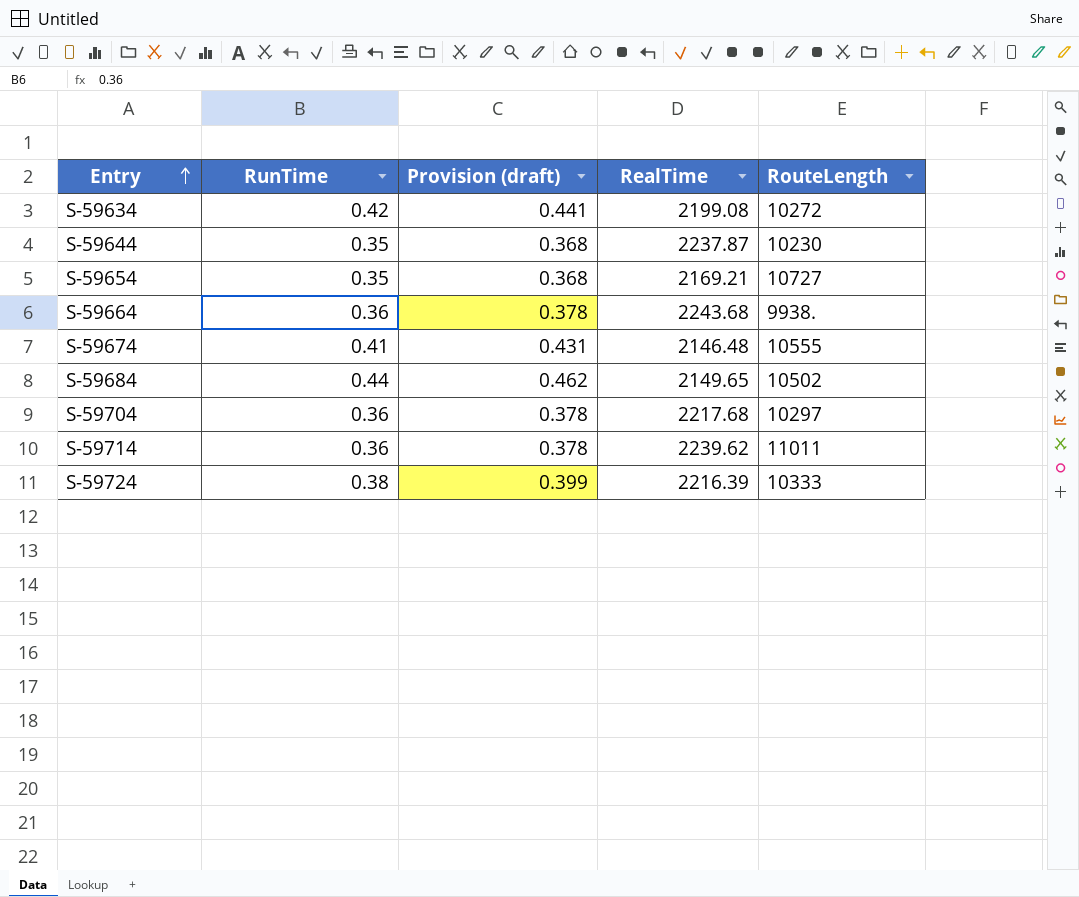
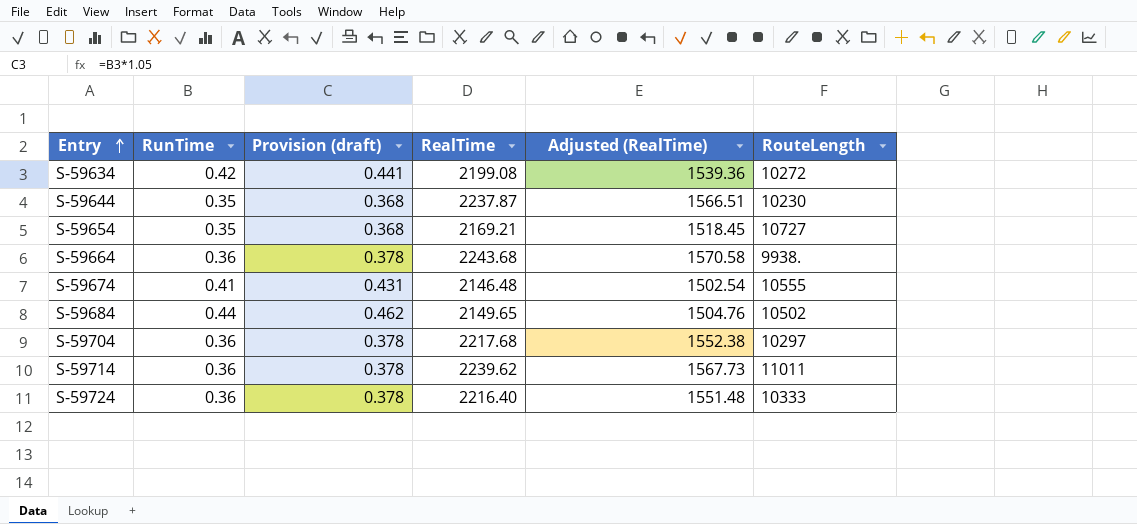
column Adjusted (RealTime) | formula: none -> [RealTime] * 0.7
S-59724 | RunTime: 0.38 -> 0.36
S-59724 | Provision (draft): 0.399 -> 0.378
S-59724 | RealTime: 2216.39 -> 2216.40

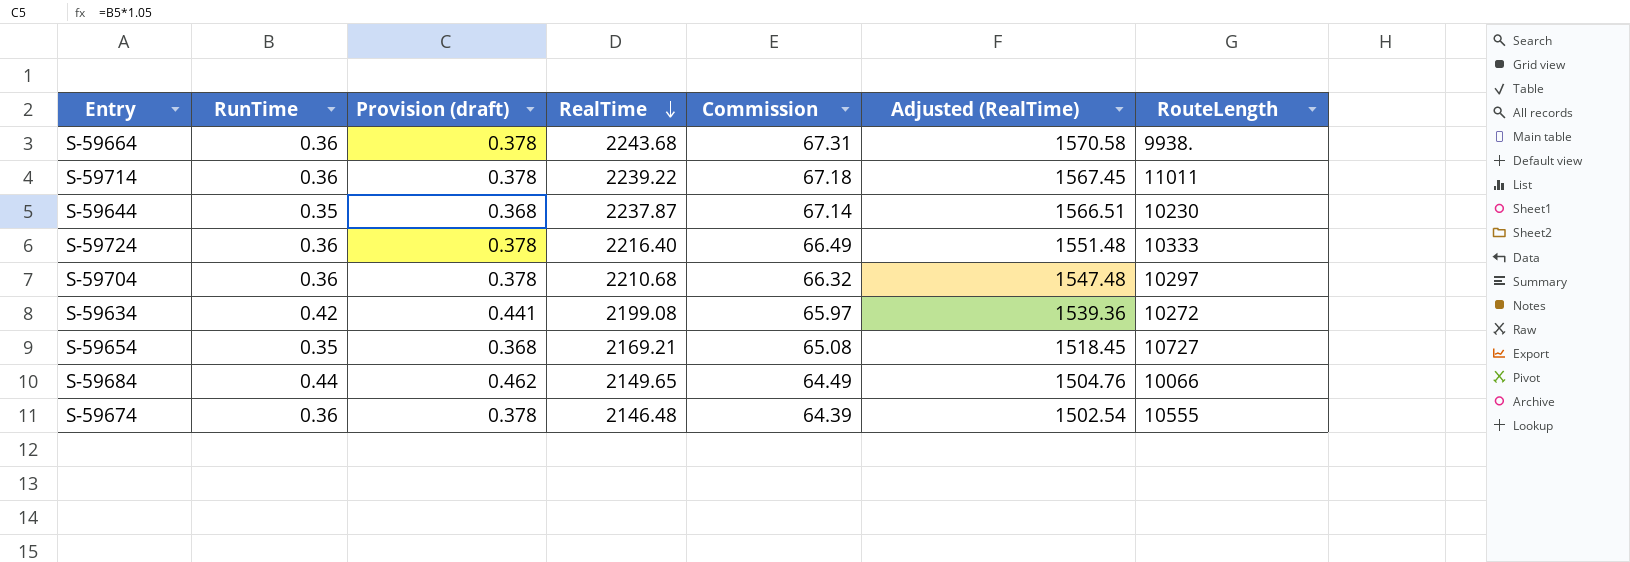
row order: Entry ascending -> RealTime descending
column Commission | formula: none -> [RealTime] * 0.03
S-59714 | RealTime: 2239.62 -> 2239.22
S-59714 | Adjusted (RealTime): 1567.73 -> 1567.45
S-59704 | RealTime: 2217.68 -> 2210.68
S-59704 | Adjusted (RealTime): 1552.38 -> 1547.48
S-59684 | RouteLength: 10502 -> 10066
S-59674 | RunTime: 0.41 -> 0.36
S-59674 | Provision (draft): 0.431 -> 0.378

